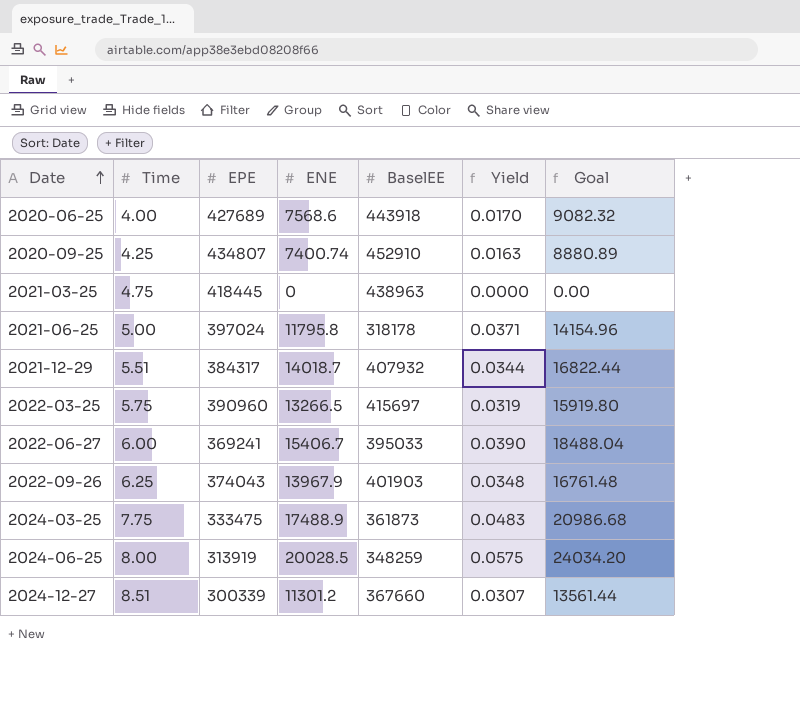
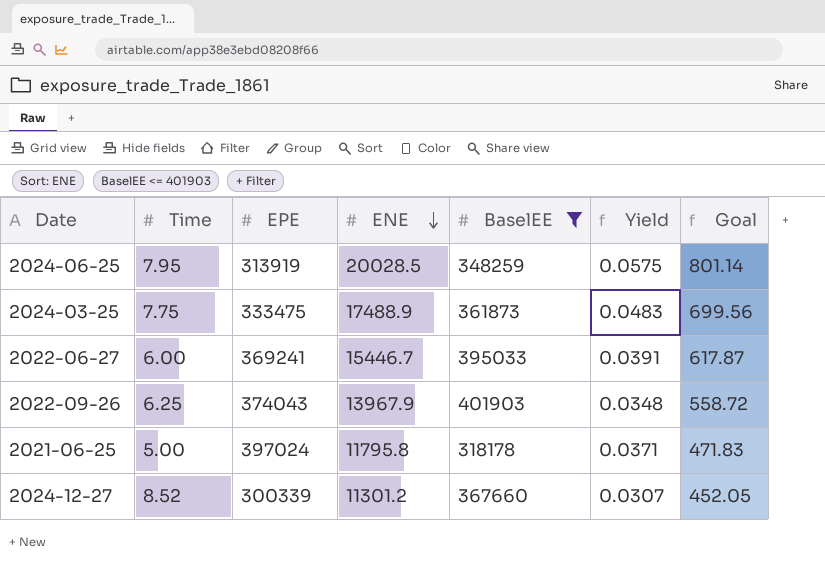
filter: none -> BaselEE <= 401903
row order: Date ascending -> ENE descending
column Goal | formula: [ENE] * 1.2 -> [ENE] * 0.04
2024-06-25 | Time: 8.00 -> 7.95
2022-06-27 | ENE: 15406.7 -> 15446.7
2022-06-27 | Yield: 0.0390 -> 0.0391
2024-12-27 | Time: 8.51 -> 8.52

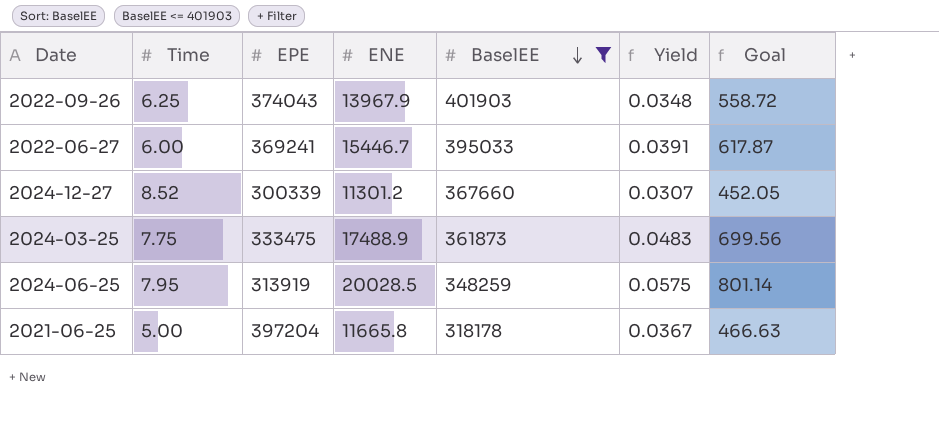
row order: ENE descending -> BaselEE descending
2021-06-25 | EPE: 397024 -> 397204
2021-06-25 | ENE: 11795.8 -> 11665.8
2021-06-25 | Yield: 0.0371 -> 0.0367
2021-06-25 | Goal: 471.83 -> 466.63

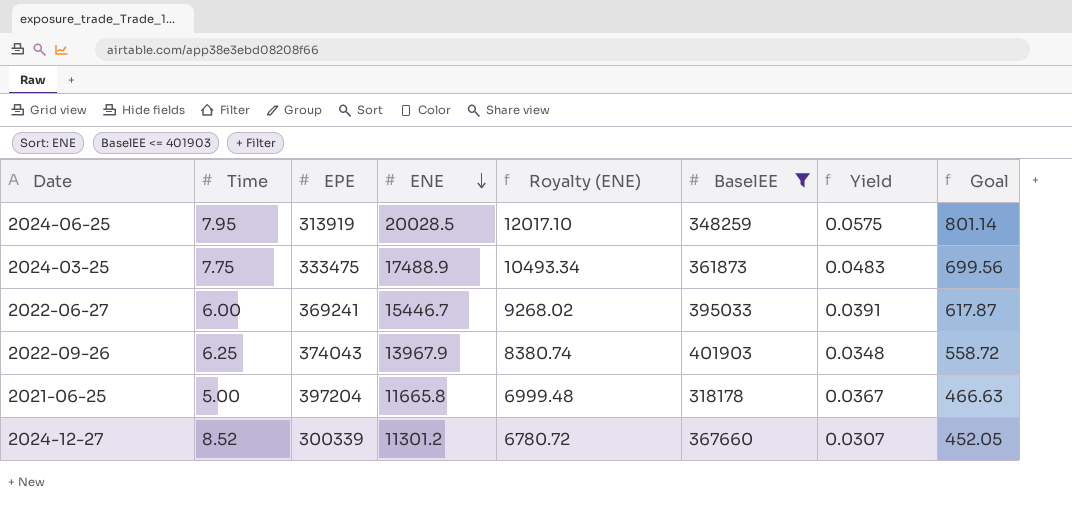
row order: BaselEE descending -> ENE descending
column Royalty (ENE) | formula: none -> [ENE] * 0.6

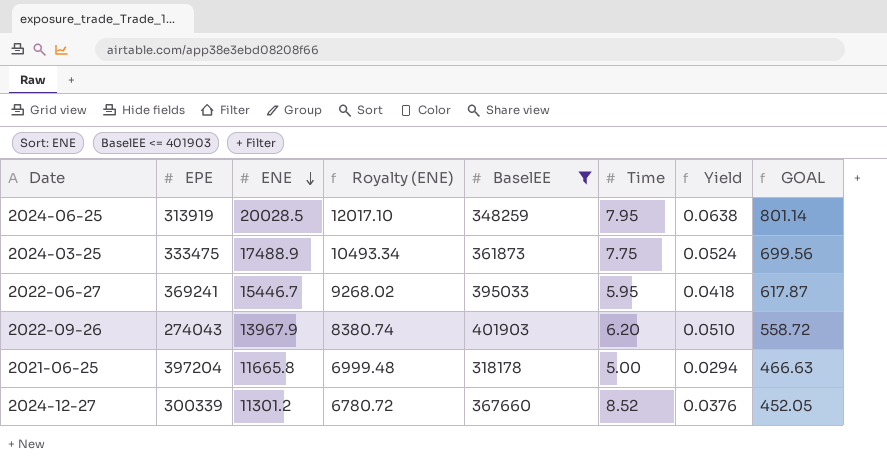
column Time | position: 2 -> 6
column Yield | formula: [ENE] / [BaselEE] -> [ENE] / [EPE]
column name: Goal -> GOAL
2022-06-27 | Time: 6.00 -> 5.95
2022-09-26 | EPE: 374043 -> 274043
2022-09-26 | Time: 6.25 -> 6.20

